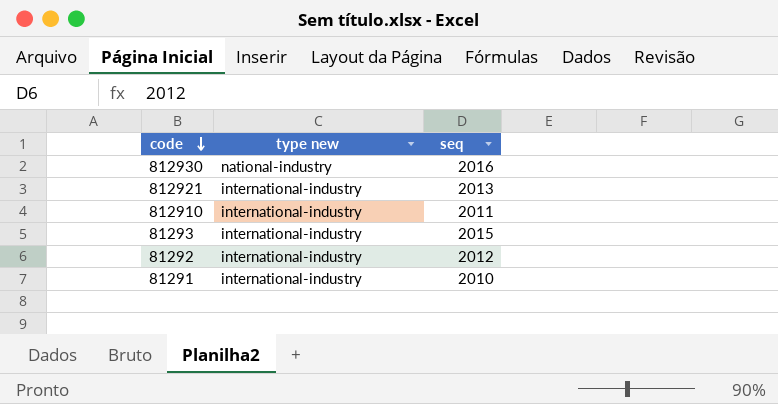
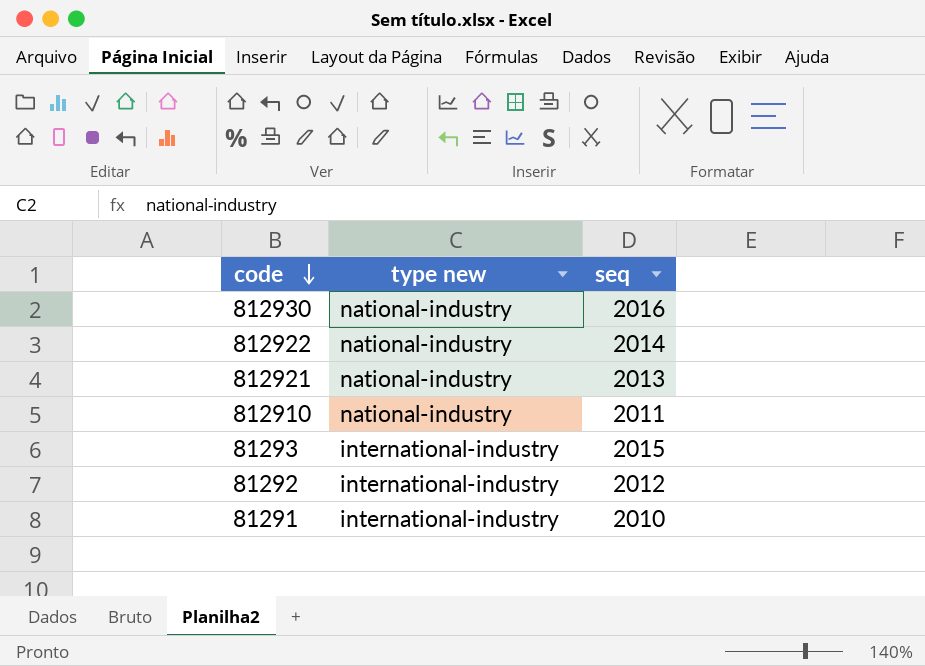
row 812922: none -> national-industry | 2014
812921 | type new: international-industry -> national-industry
812910 | type new: international-industry -> national-industry

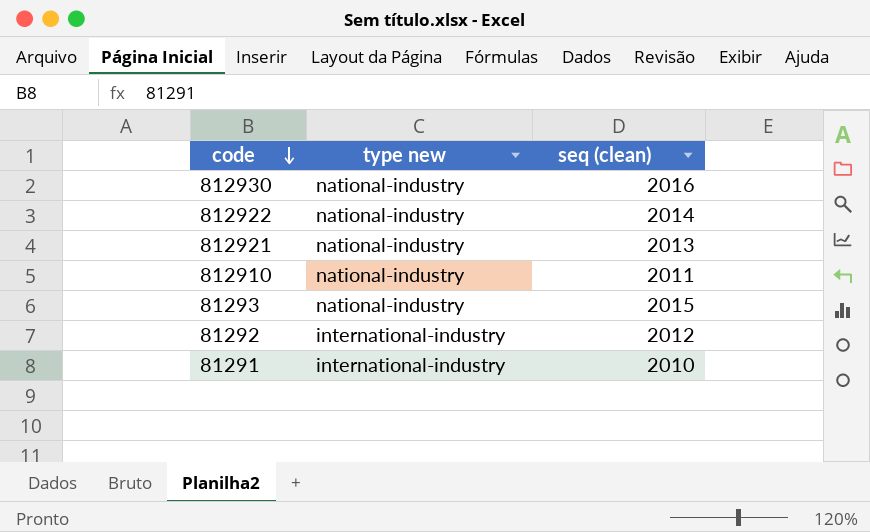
column name: seq -> seq (clean)
81293 | type new: international-industry -> national-industry

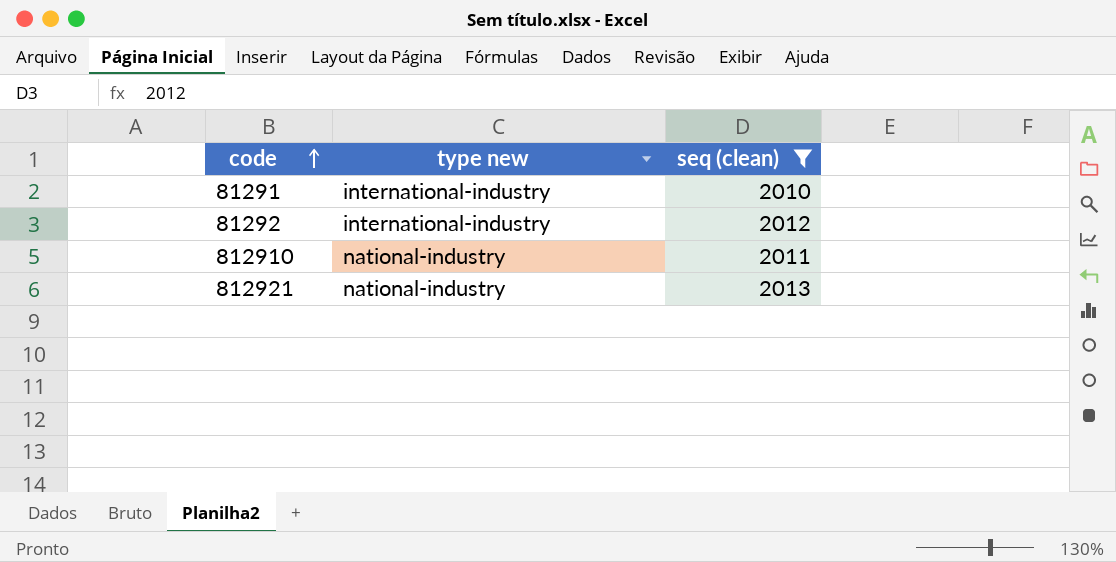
filter: none -> seq (clean) <= 2013
row order: code descending -> code ascending

